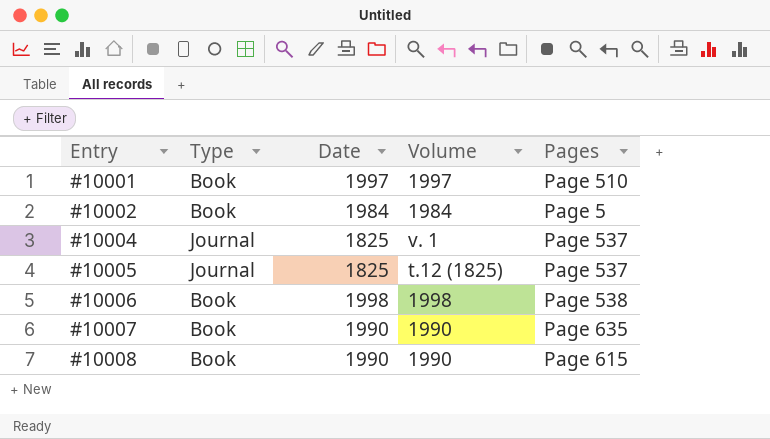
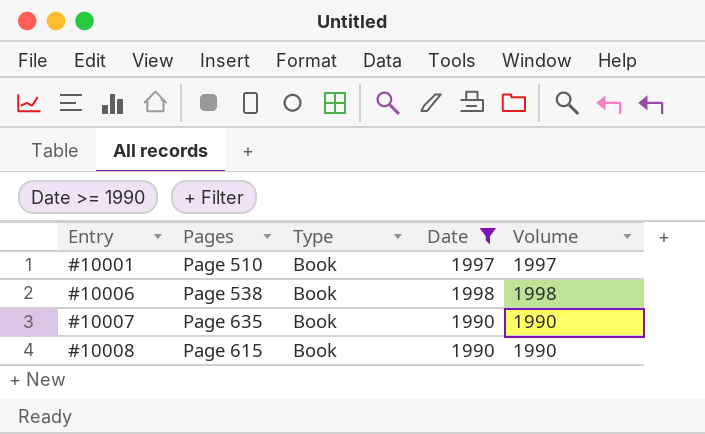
filter: none -> Date >= 1990
column Pages | position: 5 -> 2

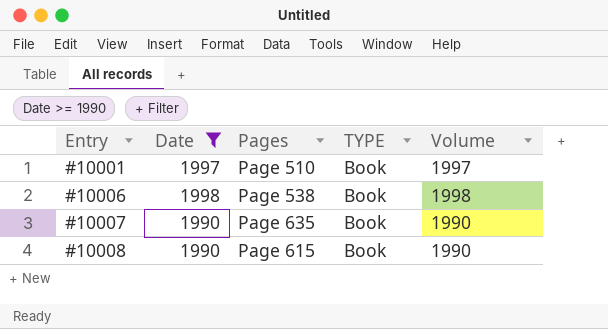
column Date | position: 4 -> 2
column name: Type -> TYPE

